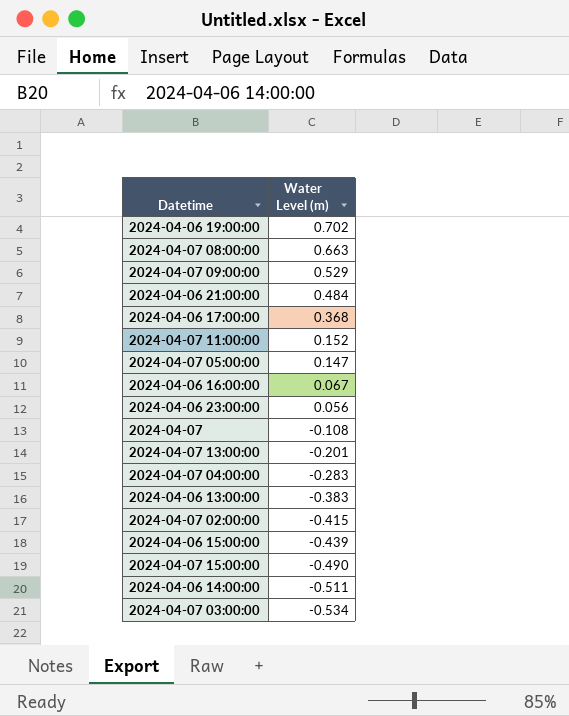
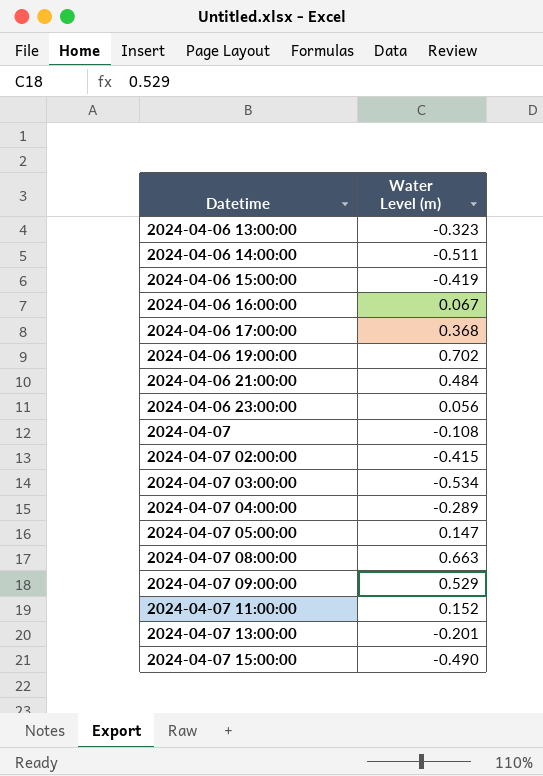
row order: Water Level (m) descending -> Datetime ascending
2024-04-06 13:00:00 | Water Level (m): -0.383 -> -0.323
2024-04-06 15:00:00 | Water Level (m): -0.439 -> -0.419
2024-04-07 04:00:00 | Water Level (m): -0.283 -> -0.289

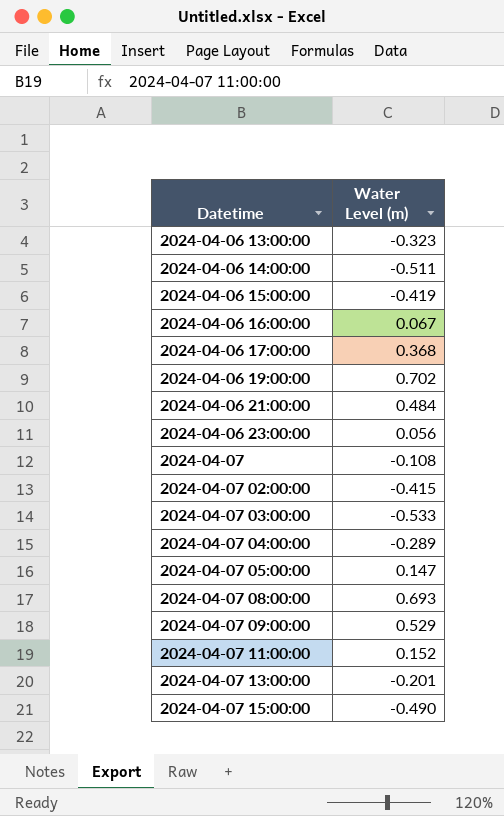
2024-04-07 03:00:00 | Water Level (m): -0.534 -> -0.533
2024-04-07 08:00:00 | Water Level (m): 0.663 -> 0.693

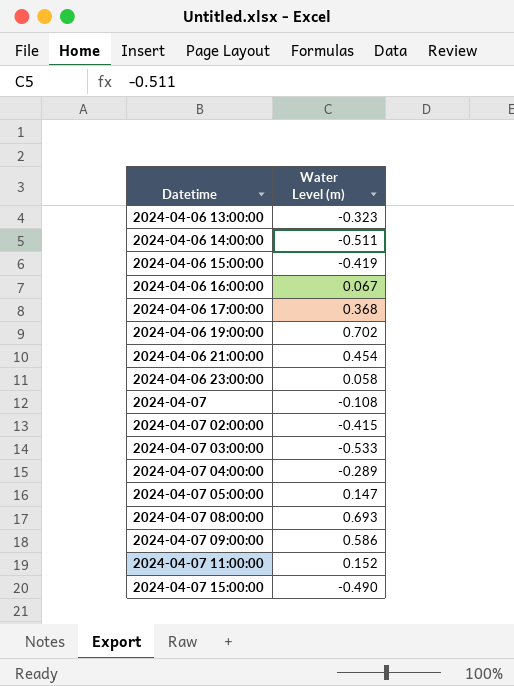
row 2024-04-07 13:00:00: -0.201 -> none
2024-04-06 21:00:00 | Water Level (m): 0.484 -> 0.454
2024-04-06 23:00:00 | Water Level (m): 0.056 -> 0.058
2024-04-07 09:00:00 | Water Level (m): 0.529 -> 0.586

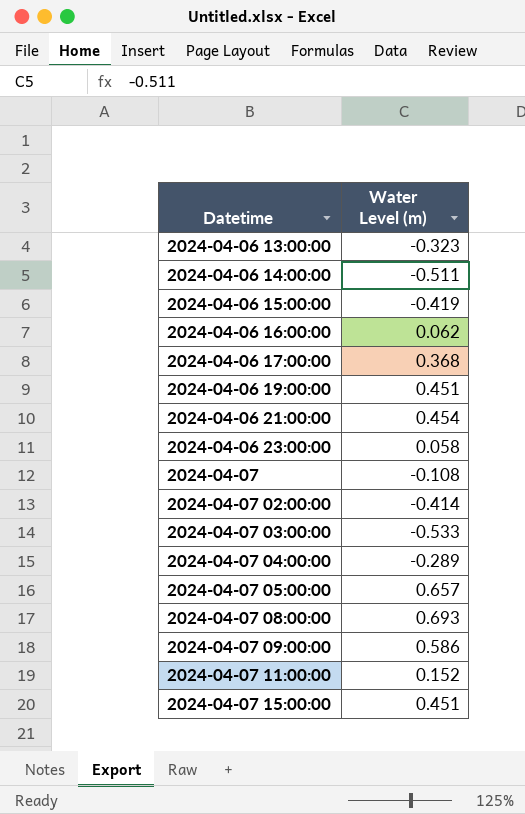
2024-04-06 16:00:00 | Water Level (m): 0.067 -> 0.062
2024-04-06 19:00:00 | Water Level (m): 0.702 -> 0.451
2024-04-07 02:00:00 | Water Level (m): -0.415 -> -0.414
2024-04-07 05:00:00 | Water Level (m): 0.147 -> 0.657
2024-04-07 15:00:00 | Water Level (m): -0.490 -> 0.451

